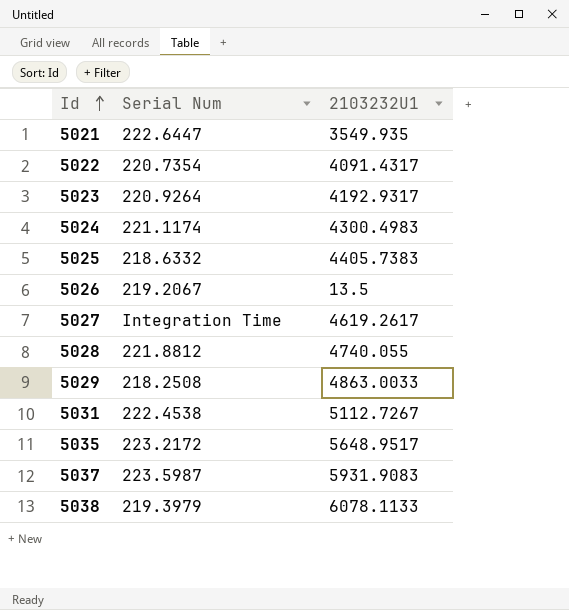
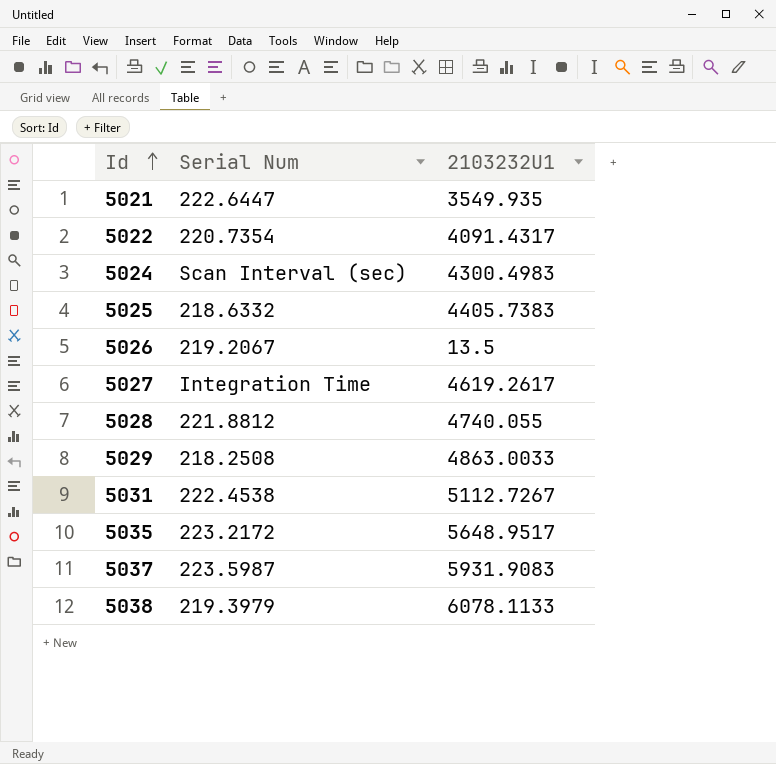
row 5023: 220.9264 | 4192.9317 -> none
5024 | Serial Num: 221.1174 -> Scan Interval (sec)

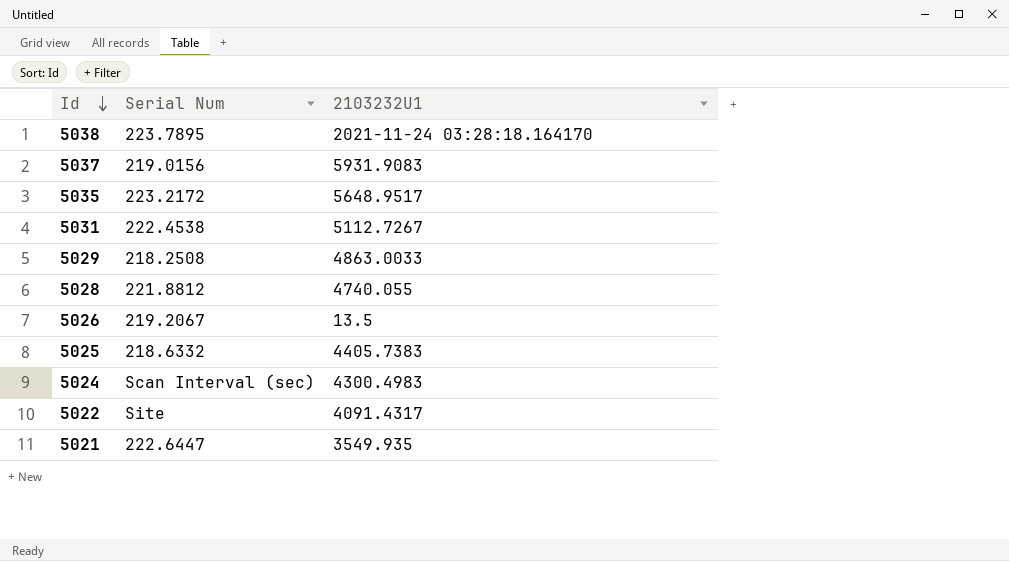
row order: Id ascending -> Id descending
row 5027: Integration Time | 4619.2617 -> none
5038 | Serial Num: 219.3979 -> 223.7895
5038 | 2103232U1: 6078.1133 -> 2021-11-24 03:28:18.164170
5037 | Serial Num: 223.5987 -> 219.0156
5022 | Serial Num: 220.7354 -> Site

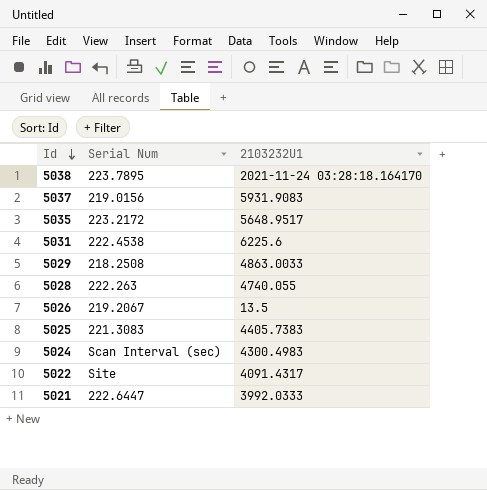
5031 | 2103232U1: 5112.7267 -> 6225.6
5028 | Serial Num: 221.8812 -> 222.263
5025 | Serial Num: 218.6332 -> 221.3083
5021 | 2103232U1: 3549.935 -> 3992.0333

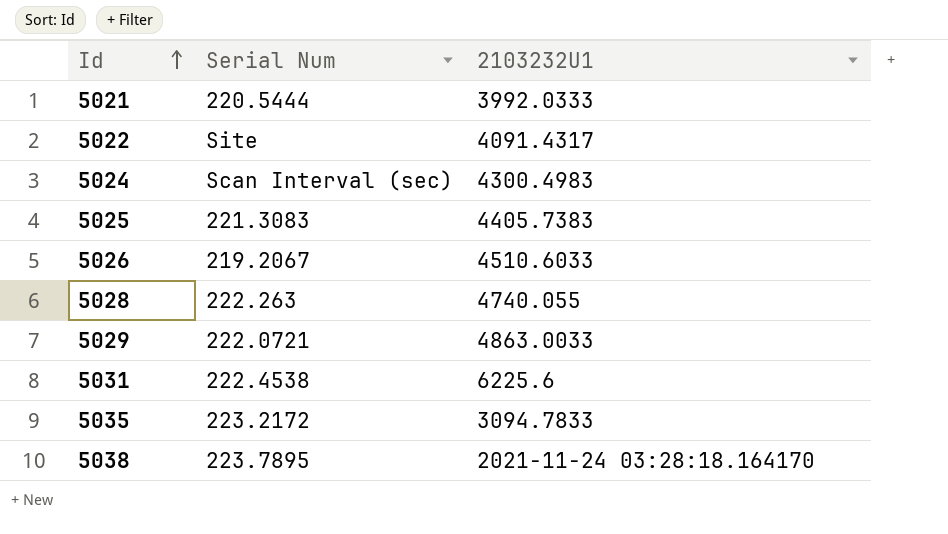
row order: Id descending -> Id ascending
row 5037: 219.0156 | 5931.9083 -> none
5021 | Serial Num: 222.6447 -> 220.5444
5026 | 2103232U1: 13.5 -> 4510.6033
5029 | Serial Num: 218.2508 -> 222.0721
5035 | 2103232U1: 5648.9517 -> 3094.7833

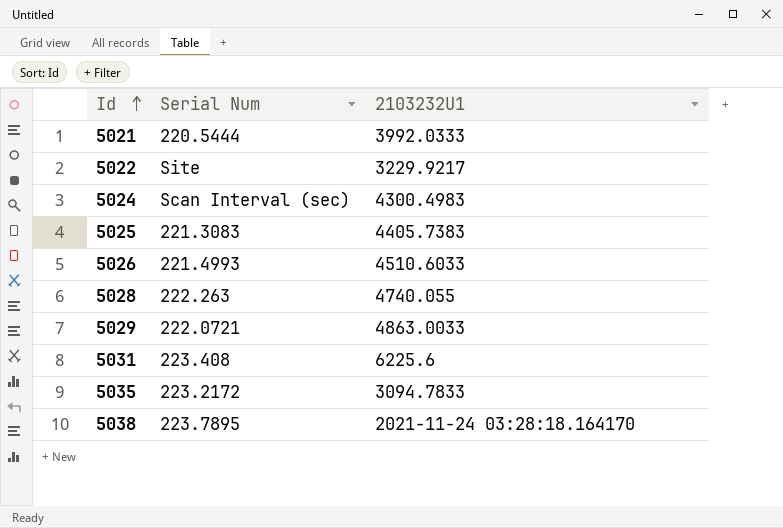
5022 | 2103232U1: 4091.4317 -> 3229.9217
5026 | Serial Num: 219.2067 -> 221.4993
5031 | Serial Num: 222.4538 -> 223.408

